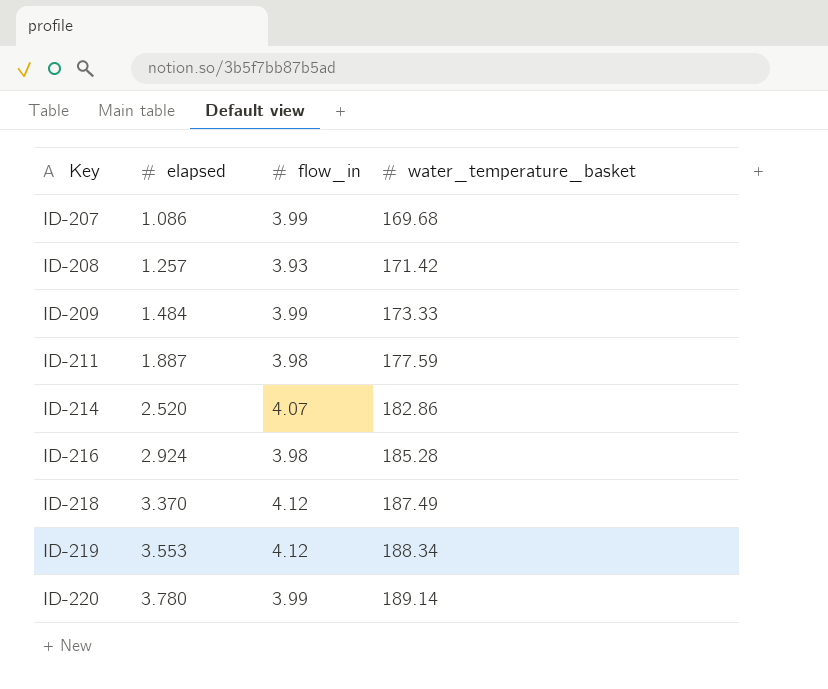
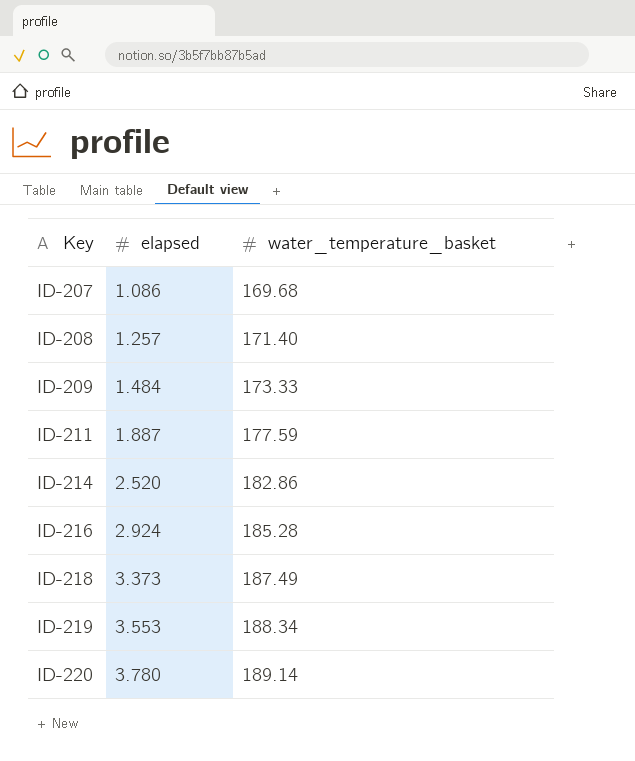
column flow_in | position: 3 -> none
ID-208 | water_temperature_basket: 171.42 -> 171.40
ID-218 | elapsed: 3.370 -> 3.373

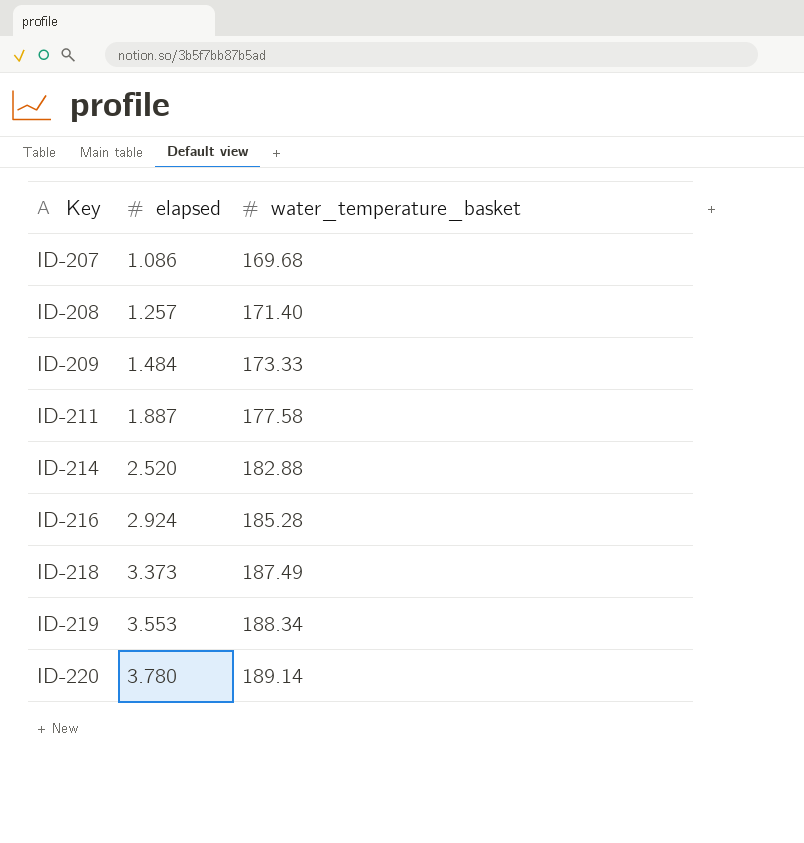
ID-211 | water_temperature_basket: 177.59 -> 177.58
ID-214 | water_temperature_basket: 182.86 -> 182.88

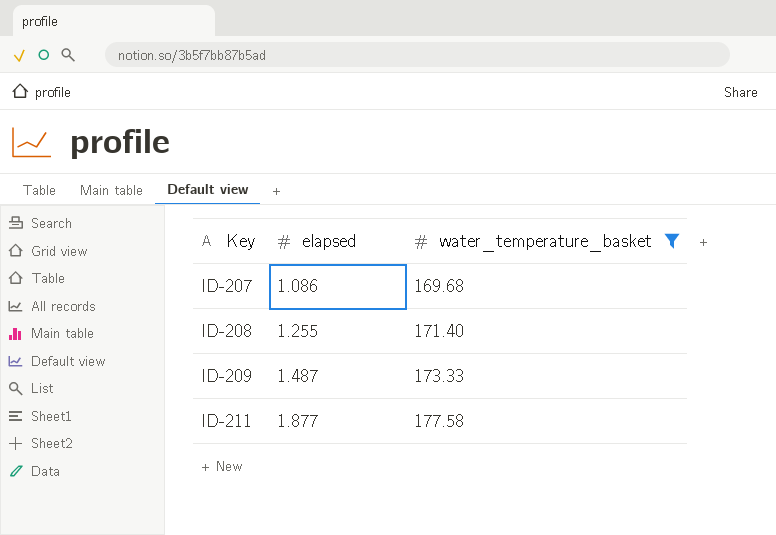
filter: none -> water_temperature_basket <= 177.58
ID-208 | elapsed: 1.257 -> 1.255
ID-209 | elapsed: 1.484 -> 1.487
ID-211 | elapsed: 1.887 -> 1.877

